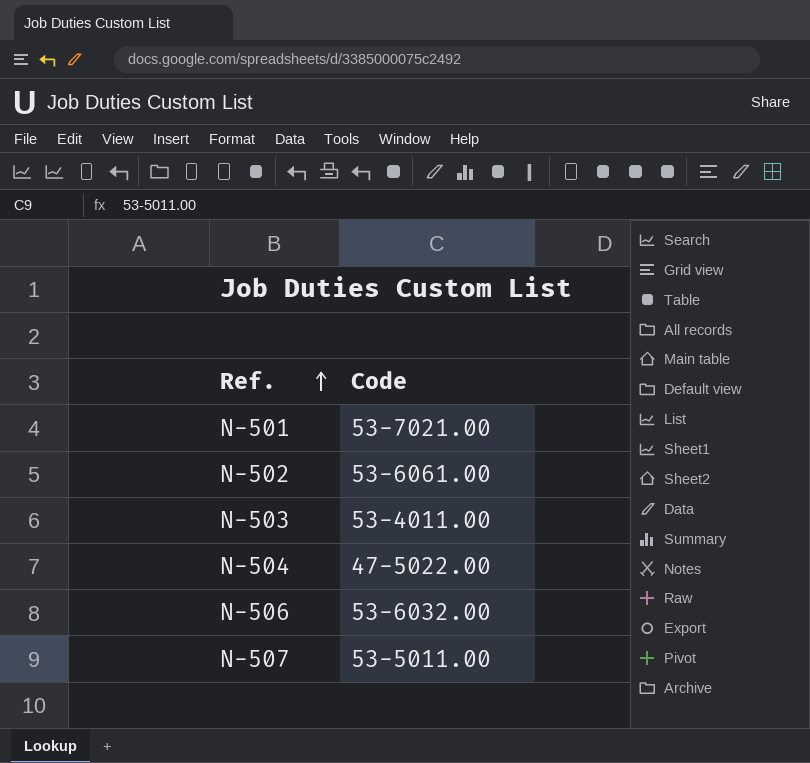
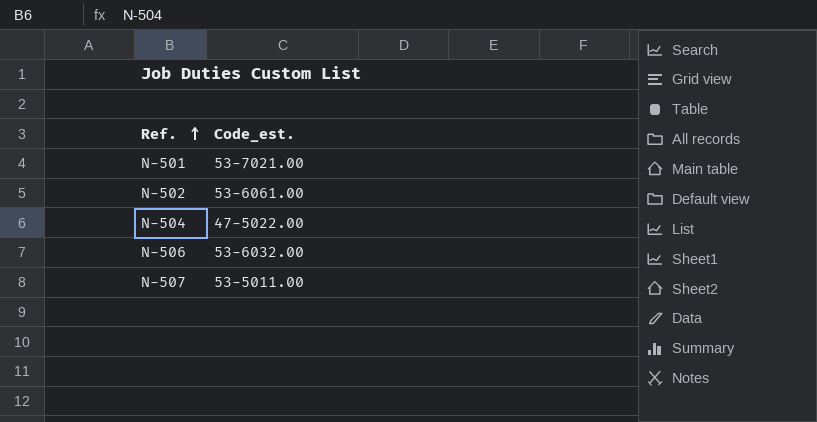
column name: Code -> Code_est.
row N-503: 53-4011.00 -> none

